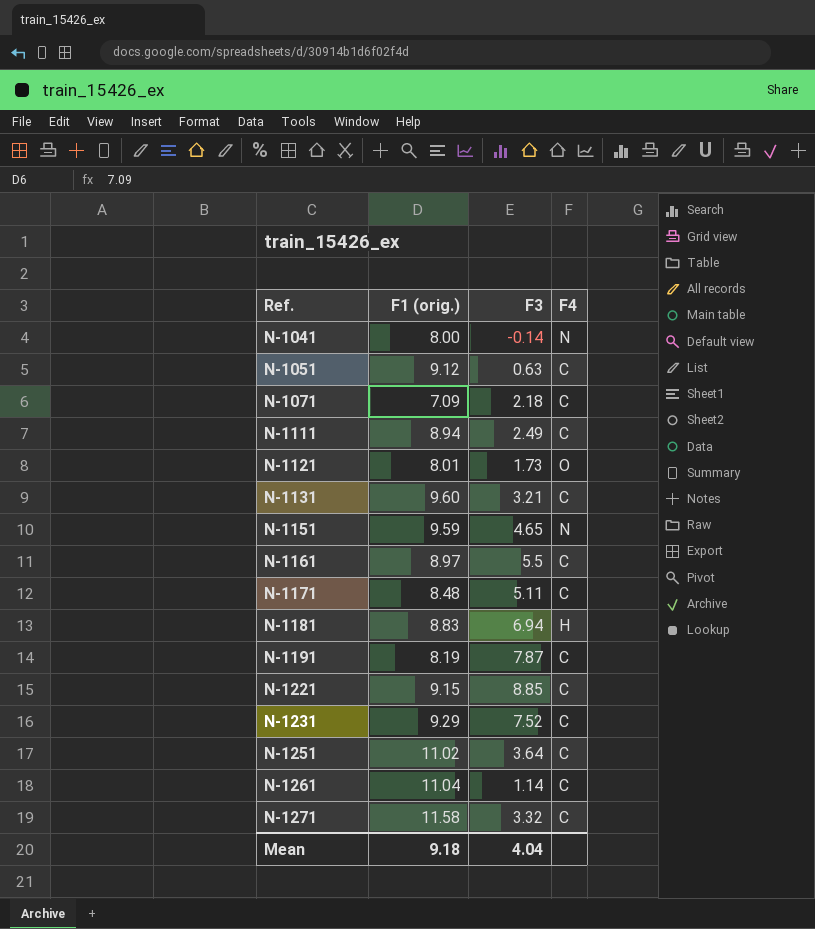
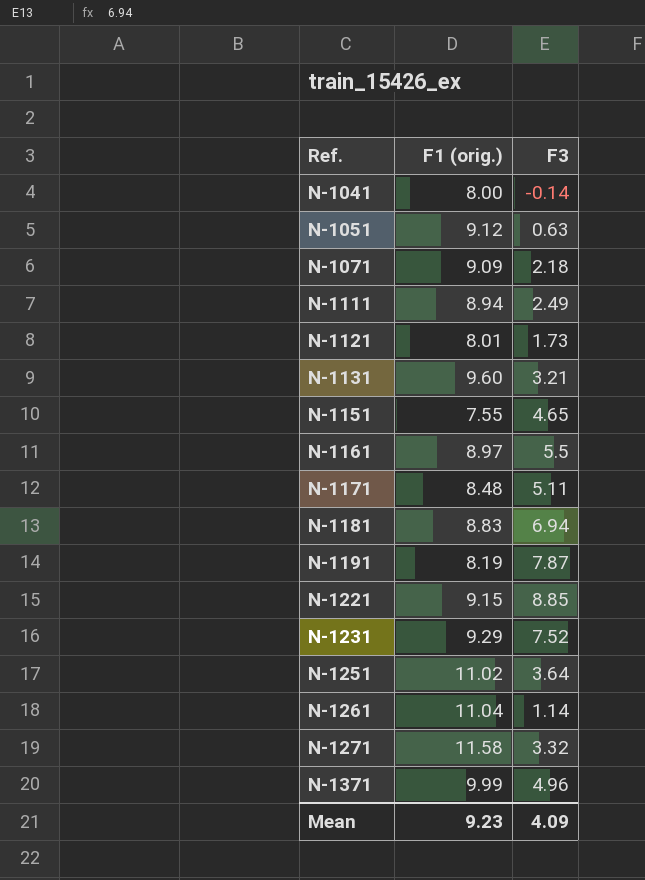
column F4 | position: 4 -> none
N-1071 | F1 (orig.): 7.09 -> 9.09
N-1151 | F1 (orig.): 9.59 -> 7.55
row N-1371: none -> 9.99 | 4.96
Mean | F1 (orig.): 9.18 -> 9.23
Mean | F3: 4.04 -> 4.09

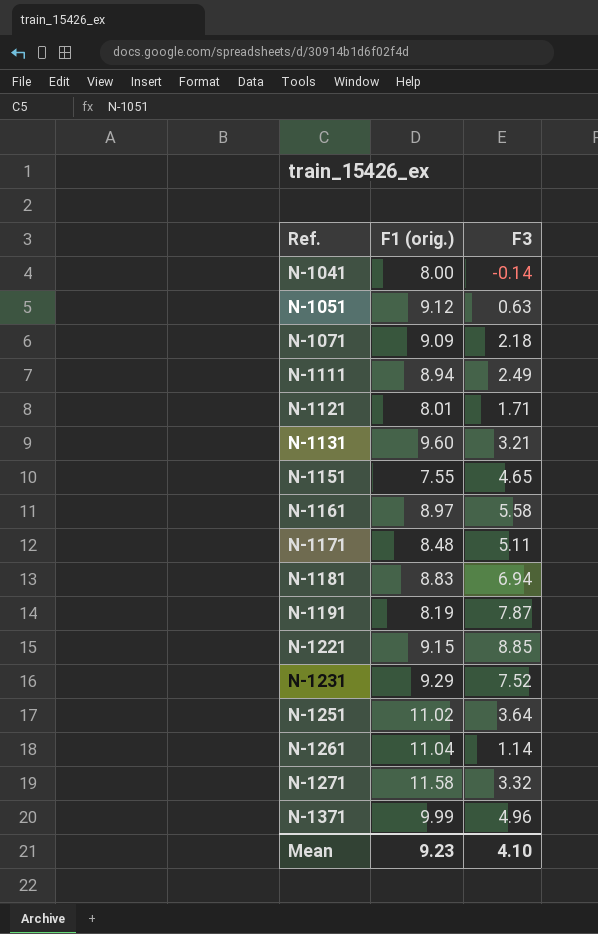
N-1121 | F3: 1.73 -> 1.71
N-1161 | F3: 5.5 -> 5.58
Mean | F3: 4.09 -> 4.10

